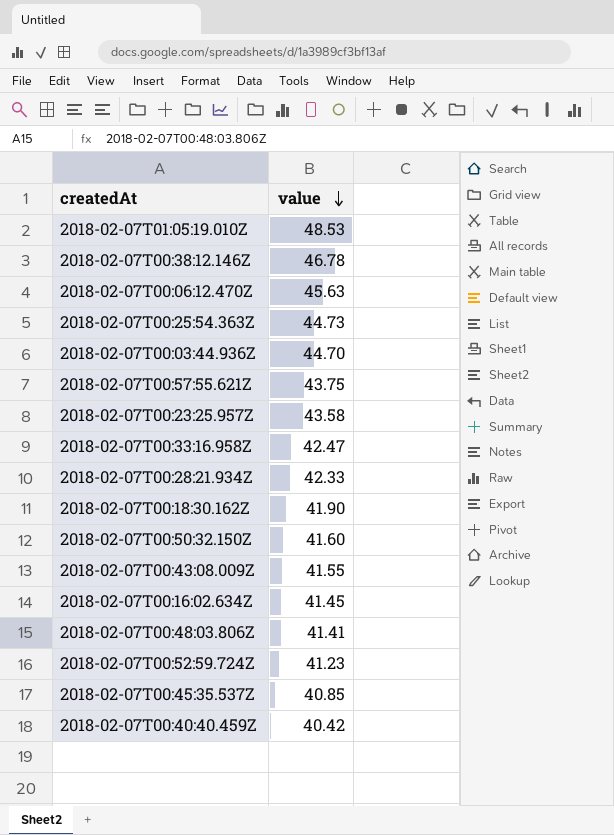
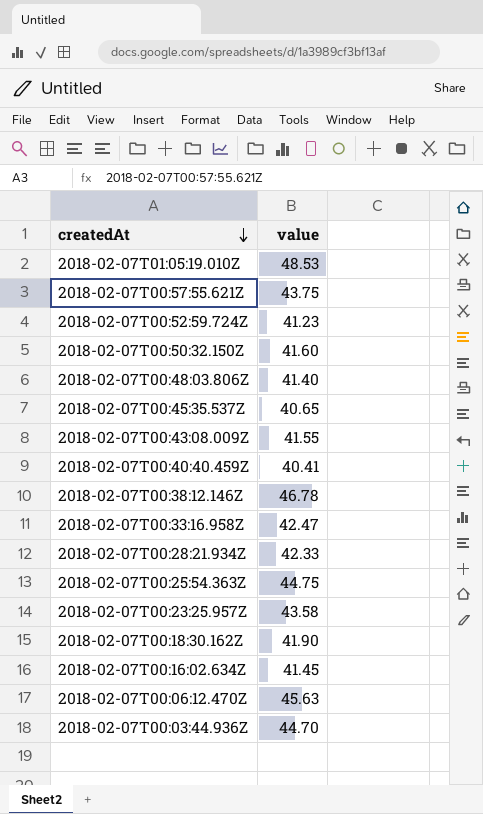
row order: value descending -> createdAt descending
2018-02-07T00:48:03.806Z | value: 41.41 -> 41.40
2018-02-07T00:45:35.537Z | value: 40.85 -> 40.65
2018-02-07T00:40:40.459Z | value: 40.42 -> 40.41
2018-02-07T00:25:54.363Z | value: 44.73 -> 44.75

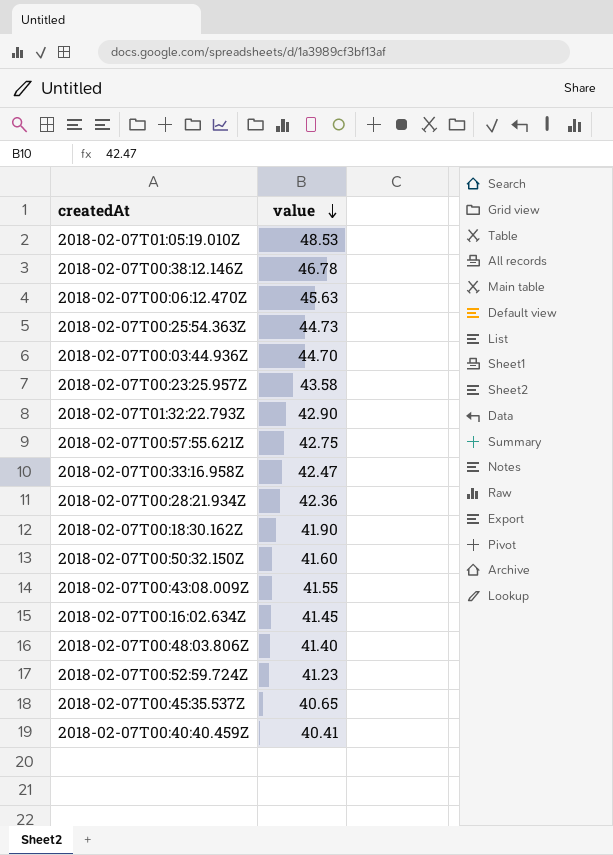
row order: createdAt descending -> value descending
2018-02-07T00:25:54.363Z | value: 44.75 -> 44.73
row 2018-02-07T01:32:22.793Z: none -> 42.90
2018-02-07T00:57:55.621Z | value: 43.75 -> 42.75
2018-02-07T00:28:21.934Z | value: 42.33 -> 42.36

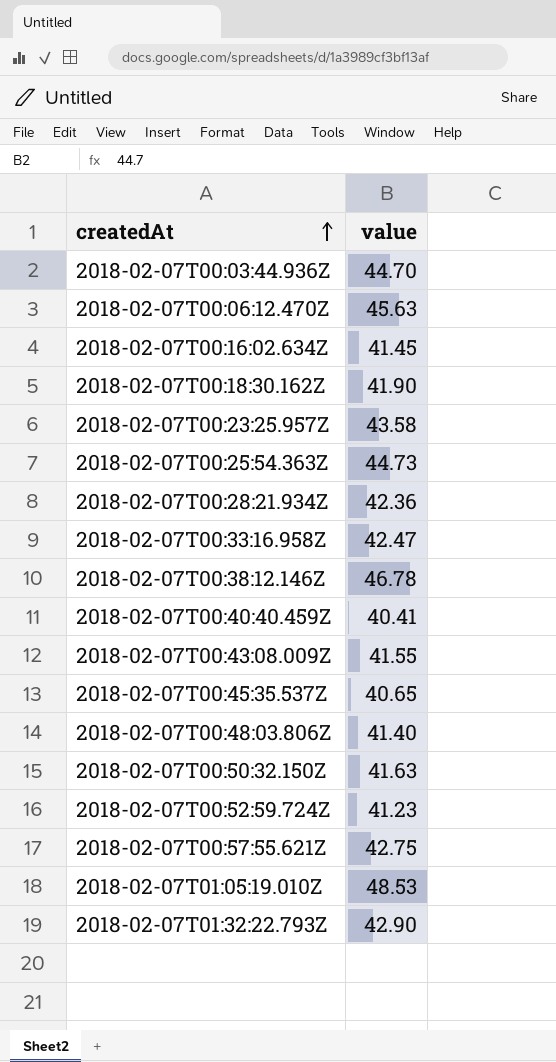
row order: value descending -> createdAt ascending
2018-02-07T00:50:32.150Z | value: 41.60 -> 41.63

